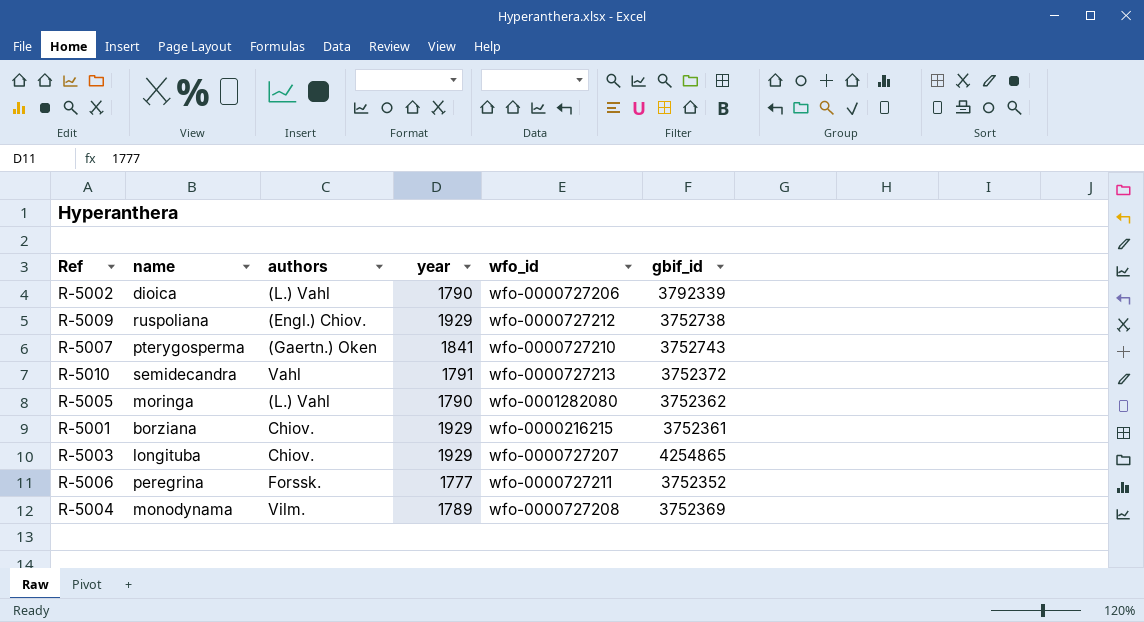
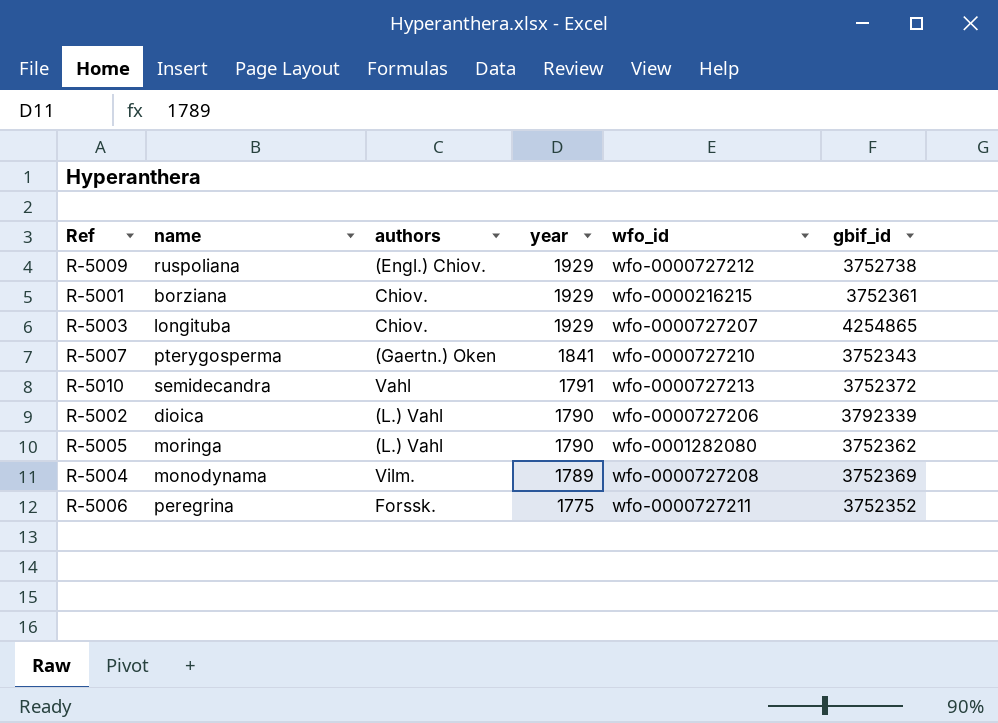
row order: none -> year descending
R-5007 | gbif_id: 3752743 -> 3752343
R-5006 | year: 1777 -> 1775

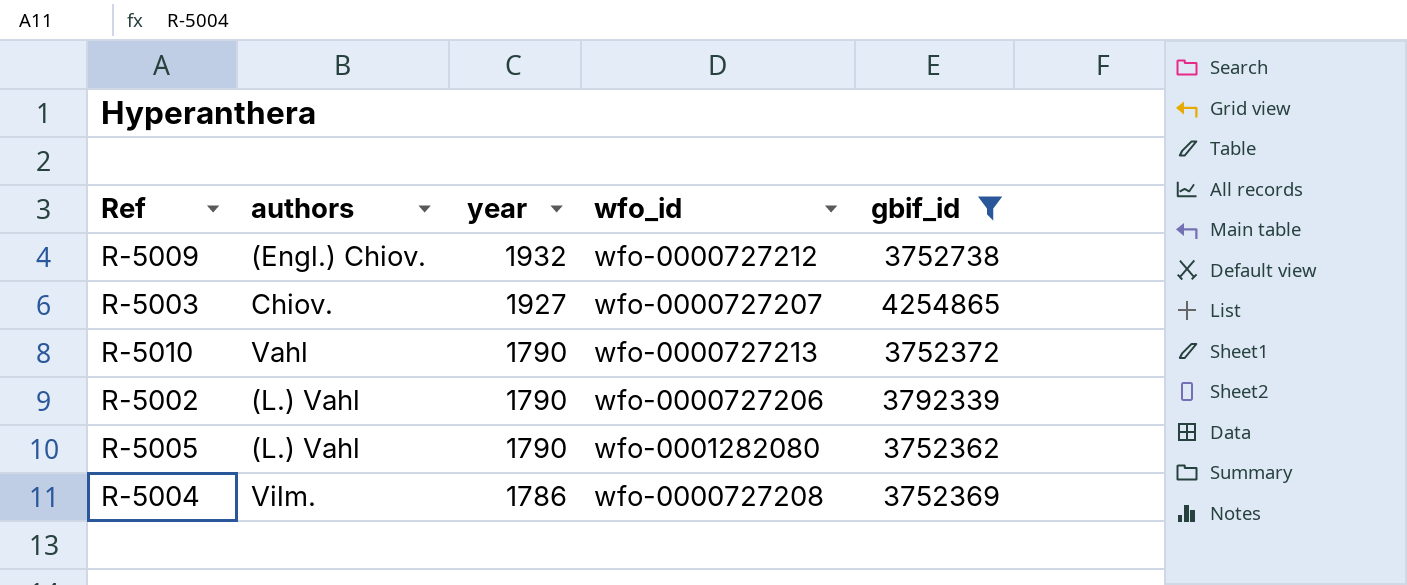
filter: none -> gbif_id >= 3752362
column name | position: 2 -> none
R-5009 | year: 1929 -> 1932
R-5003 | year: 1929 -> 1927
R-5010 | year: 1791 -> 1790
R-5004 | year: 1789 -> 1786

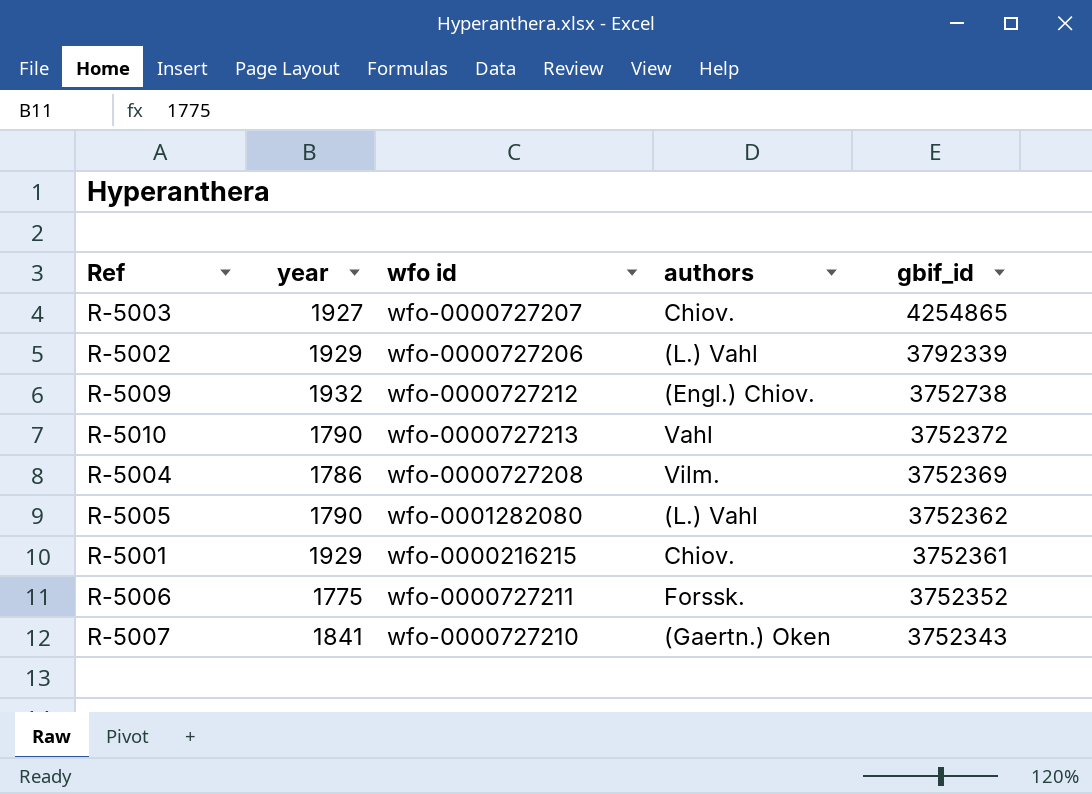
filter: gbif_id >= 3752362 -> none
row order: year descending -> gbif_id descending
column name: wfo_id -> wfo id
column authors | position: 2 -> 4
R-5002 | year: 1790 -> 1929

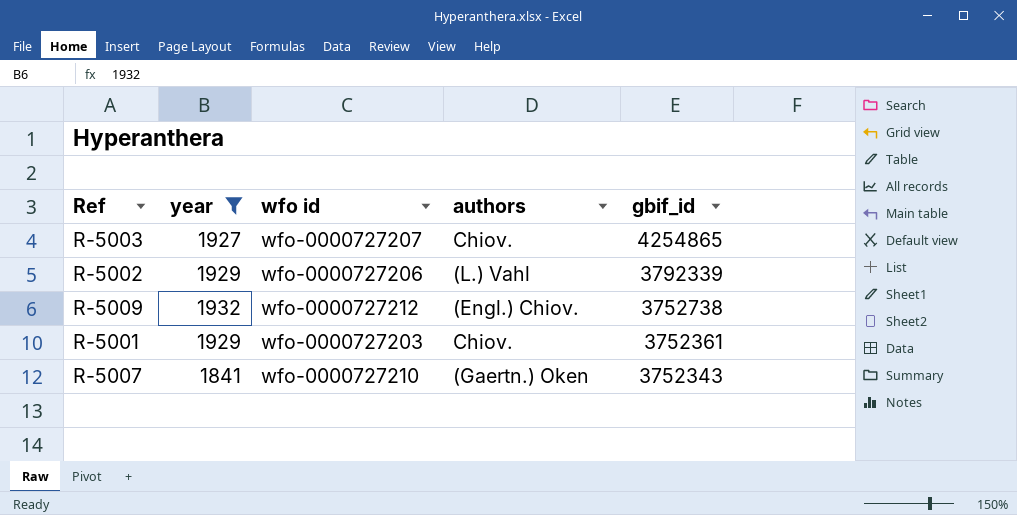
filter: none -> year >= 1841
R-5001 | wfo id: wfo-0000216215 -> wfo-0000727203

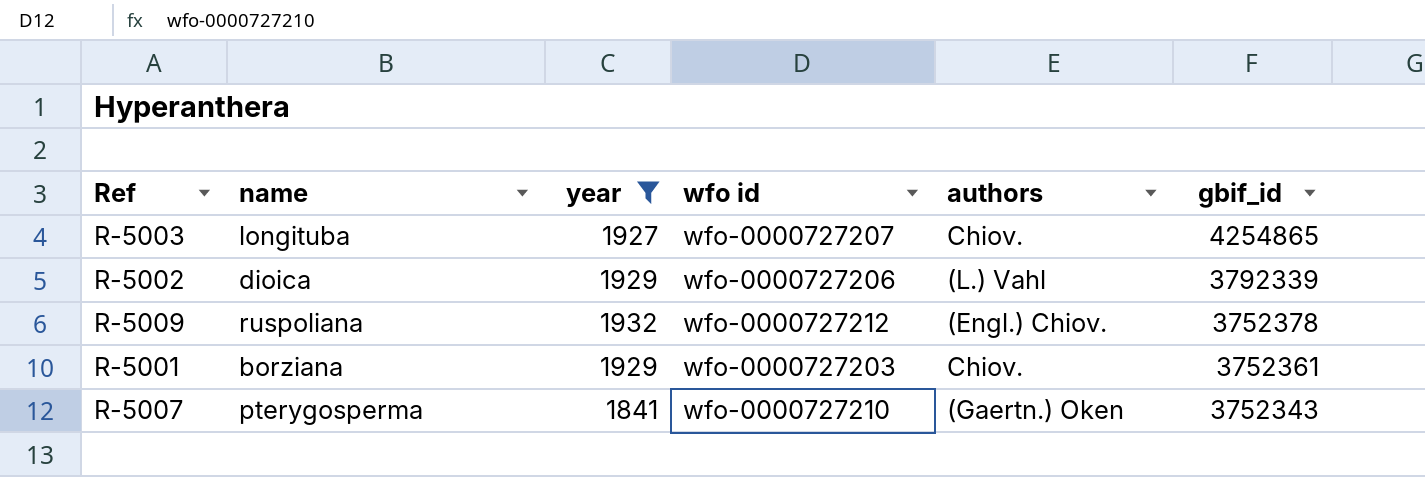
column name | position: none -> 2
R-5009 | gbif_id: 3752738 -> 3752378

